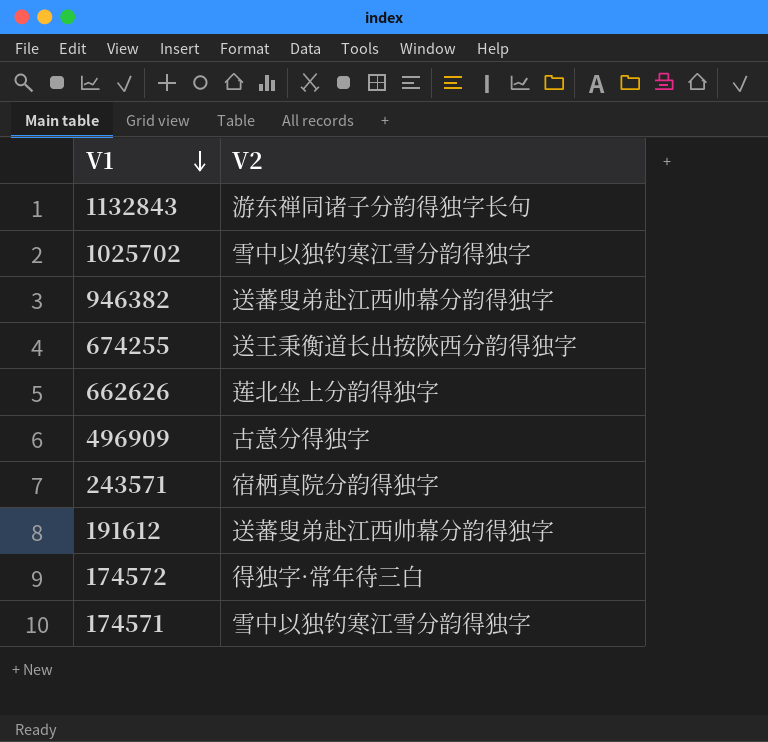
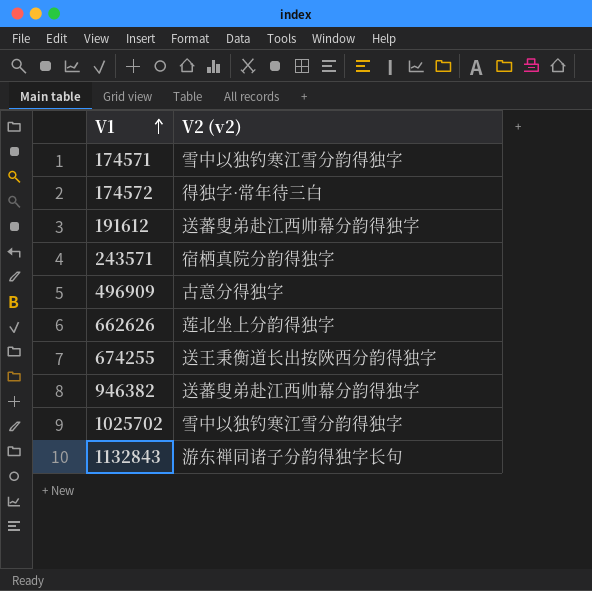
row order: V1 descending -> V1 ascending
column name: V2 -> V2 (v2)

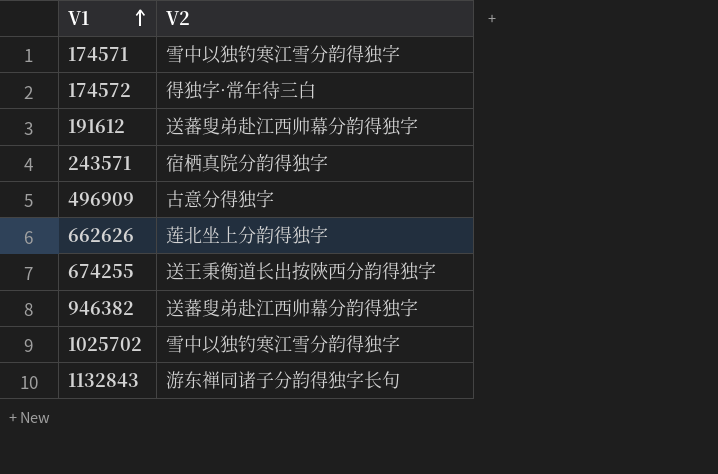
column name: V2 (v2) -> V2

